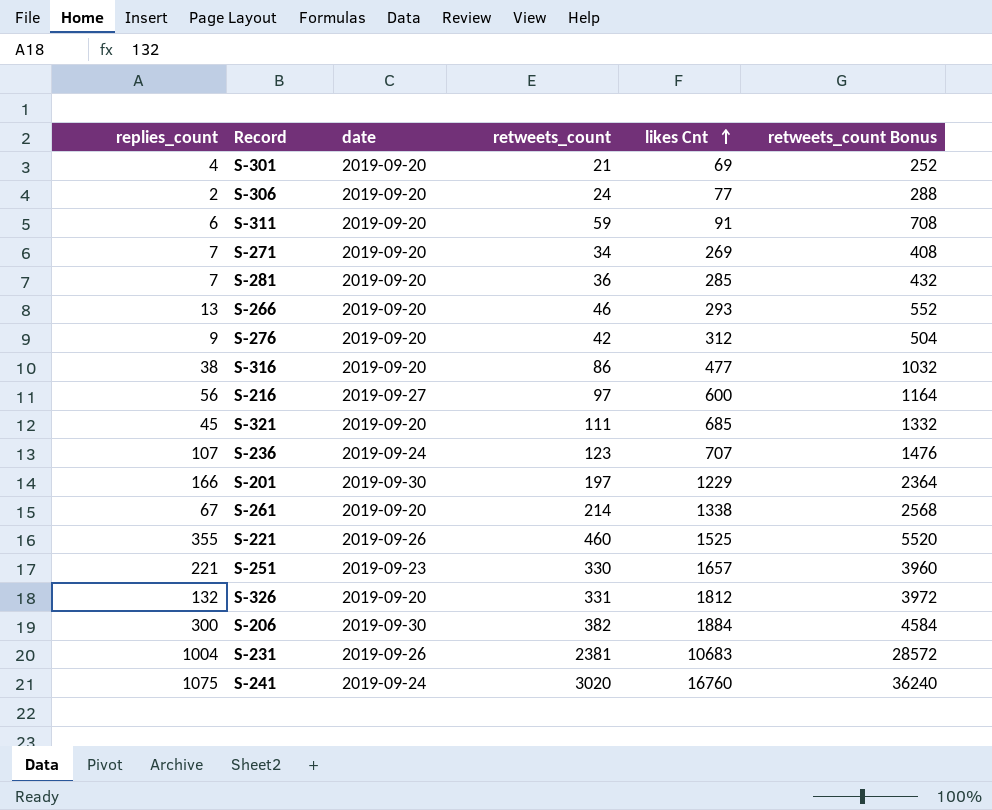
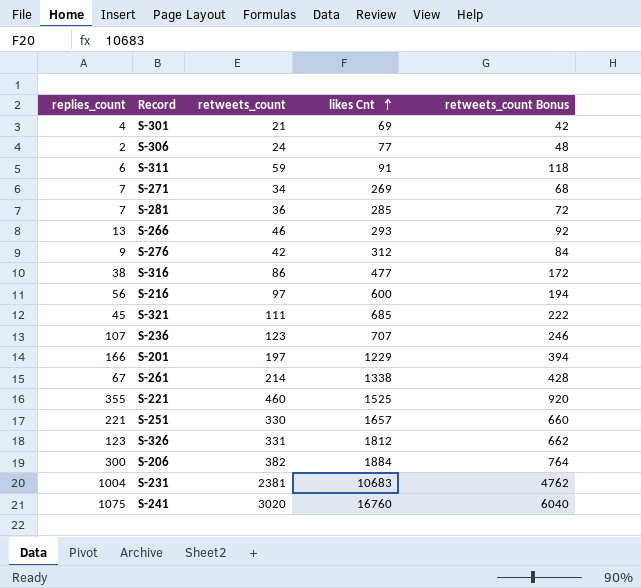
column date | position: 3 -> none
column retweets_count Bonus | formula: [retweets_count] * 12 -> [retweets_count] * 2
S-326 | replies_count: 132 -> 123

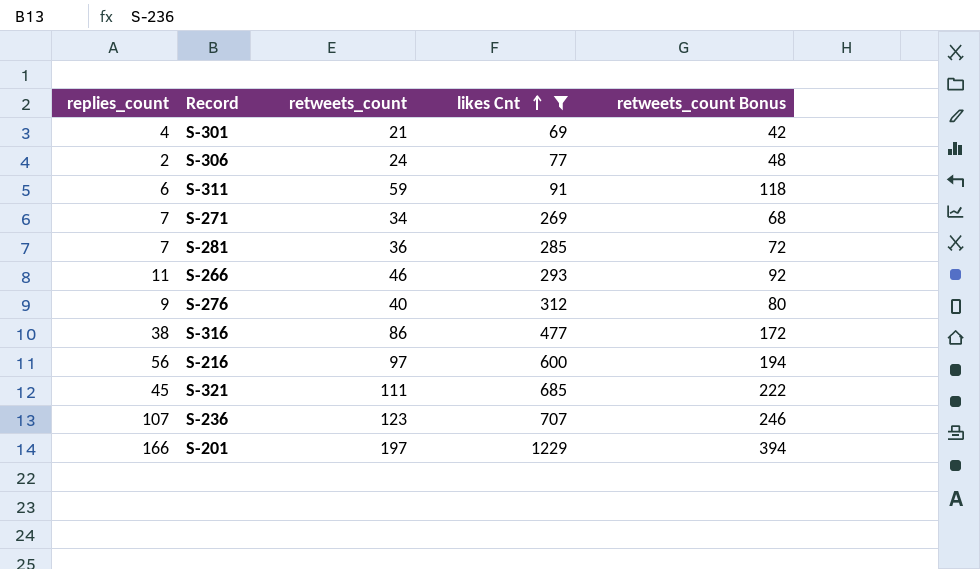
filter: none -> likes Cnt <= 1229
S-266 | replies_count: 13 -> 11
S-276 | retweets_count: 42 -> 40
S-276 | retweets_count Bonus: 84 -> 80

